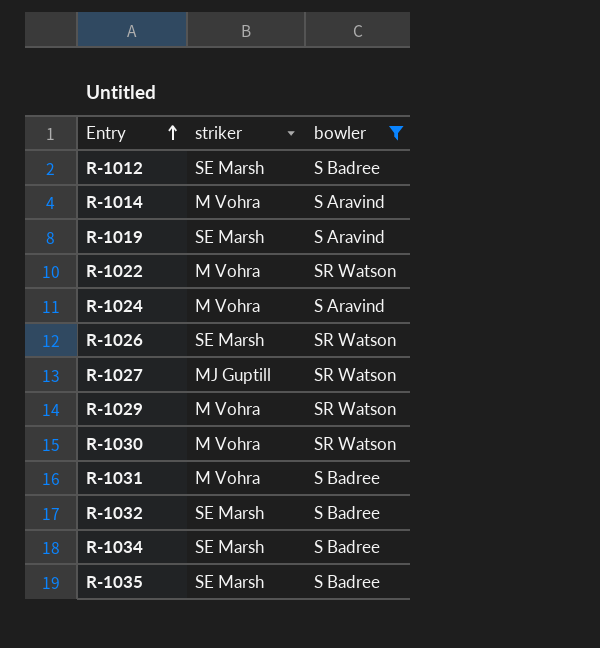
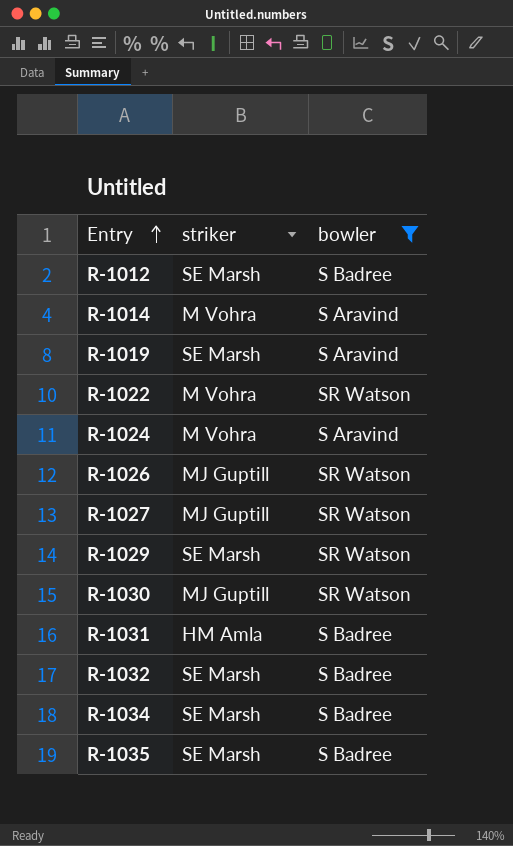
R-1026 | striker: SE Marsh -> MJ Guptill
R-1029 | striker: M Vohra -> SE Marsh
R-1030 | striker: M Vohra -> MJ Guptill
R-1031 | striker: M Vohra -> HM Amla

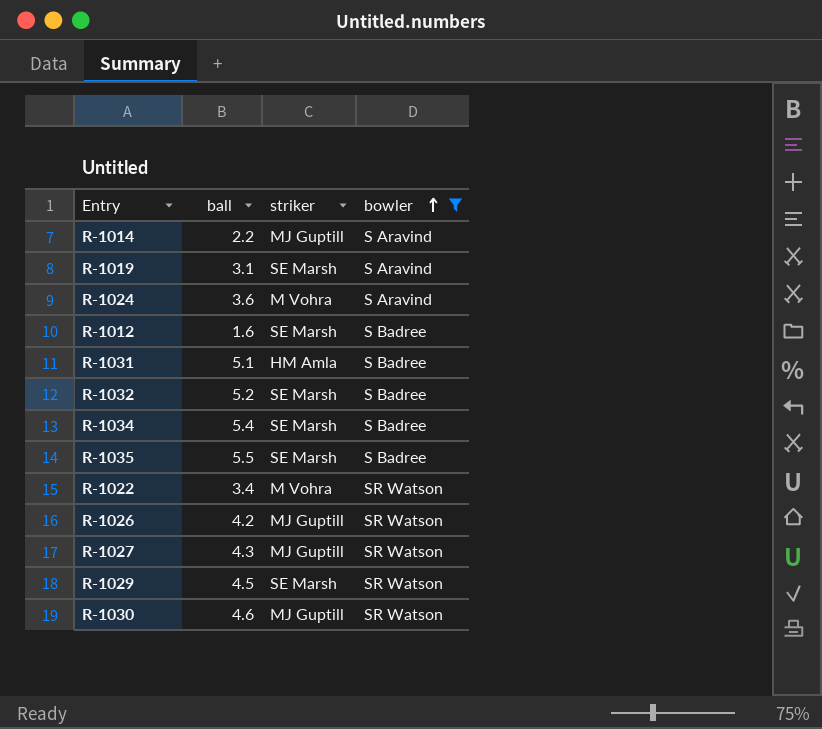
row order: Entry ascending -> bowler ascending
column ball | position: none -> 2
R-1014 | striker: M Vohra -> MJ Guptill

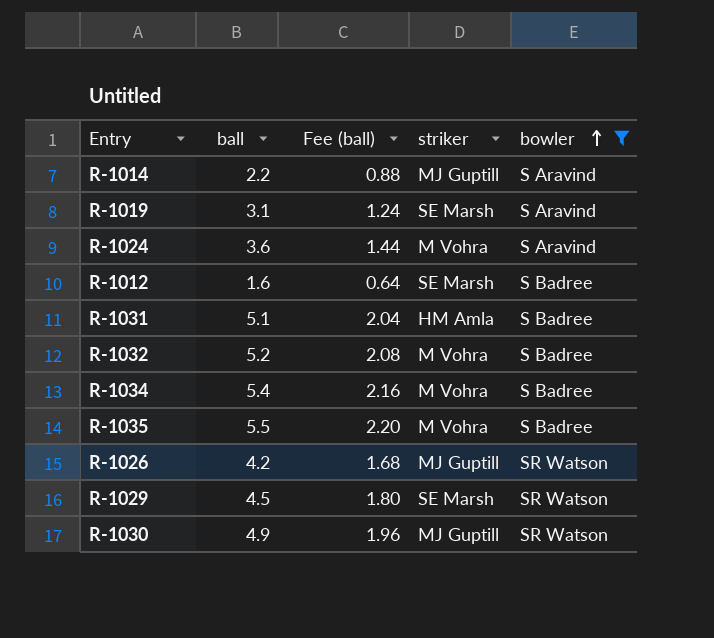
column Fee (ball) | formula: none -> [ball] * 0.4
row R-1022: 3.4 | M Vohra | SR Watson -> none
row R-1027: 4.3 | MJ Guptill | SR Watson -> none
R-1032 | striker: SE Marsh -> M Vohra
R-1034 | striker: SE Marsh -> M Vohra
R-1035 | striker: SE Marsh -> M Vohra
R-1030 | ball: 4.6 -> 4.9

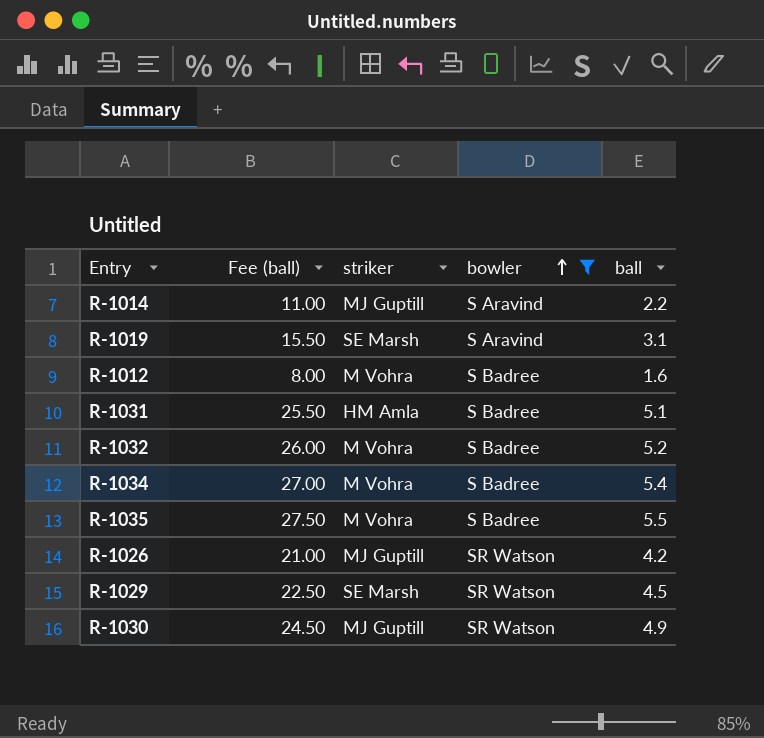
column Fee (ball) | formula: [ball] * 0.4 -> [ball] * 5
column ball | position: 2 -> 5
row R-1024: 3.6 | 1.44 | M Vohra | S Aravind -> none
R-1012 | striker: SE Marsh -> M Vohra

